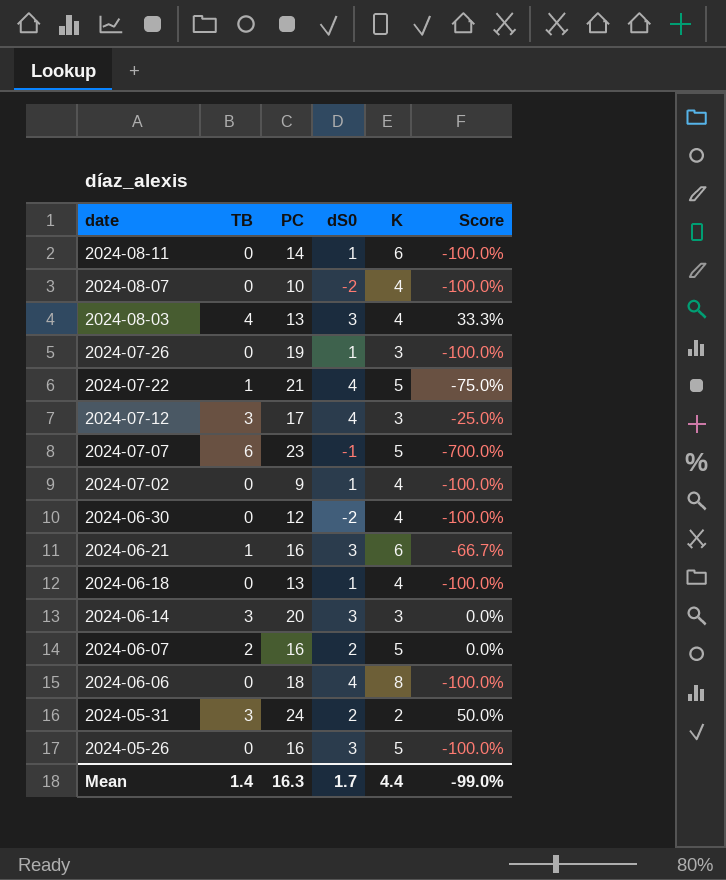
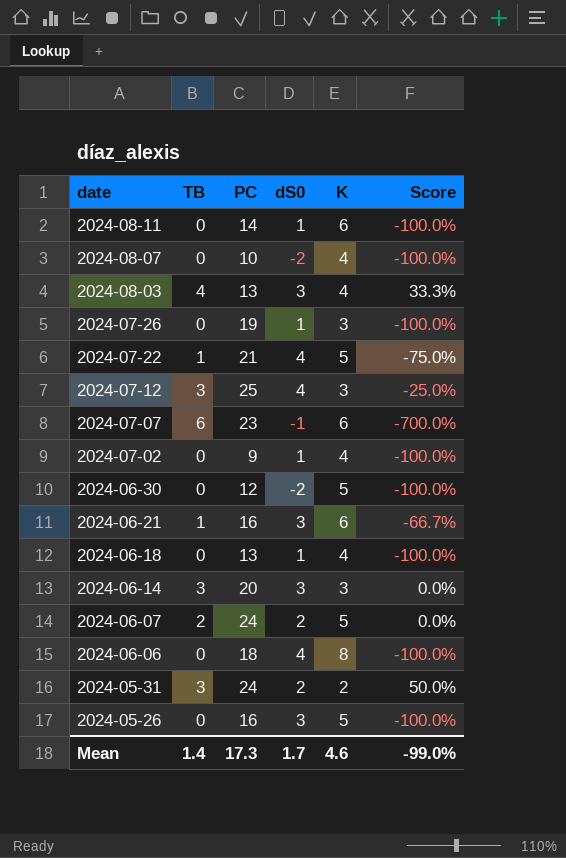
2024-07-12 | PC: 17 -> 25
2024-07-07 | K: 5 -> 6
2024-06-30 | K: 4 -> 5
2024-06-07 | PC: 16 -> 24
Mean | PC: 16.3 -> 17.3
Mean | K: 4.4 -> 4.6

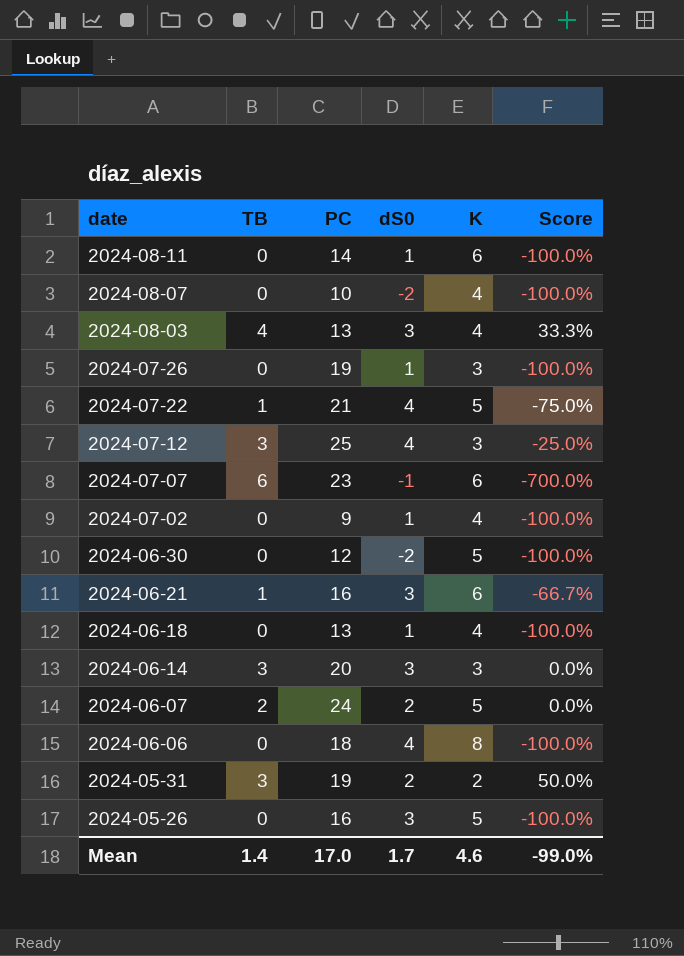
2024-05-31 | PC: 24 -> 19
Mean | PC: 17.3 -> 17.0

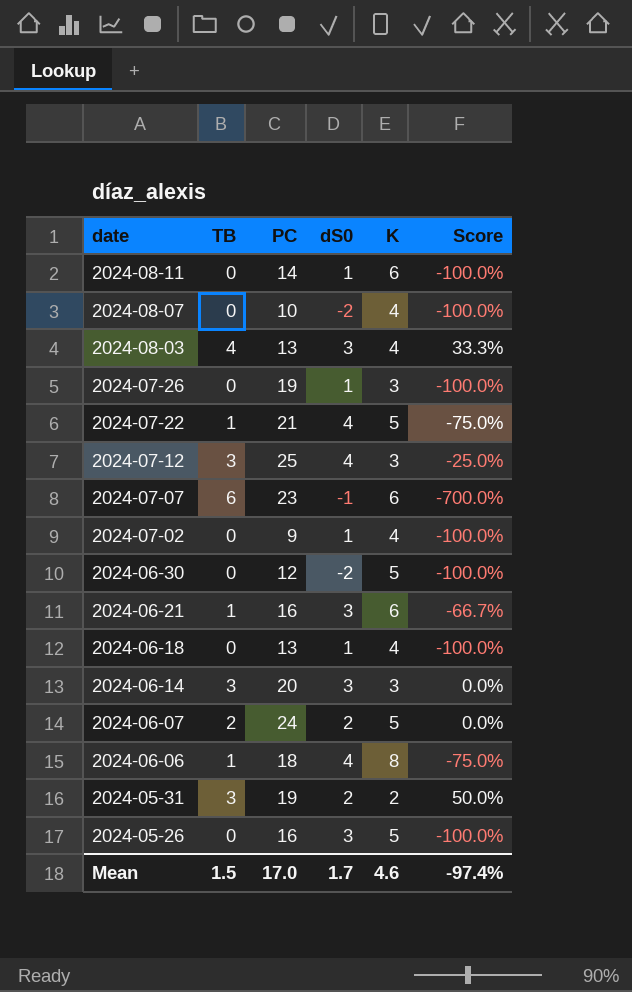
2024-06-06 | TB: 0 -> 1
2024-06-06 | Score: -100.0% -> -75.0%
Mean | TB: 1.4 -> 1.5
Mean | Score: -99.0% -> -97.4%

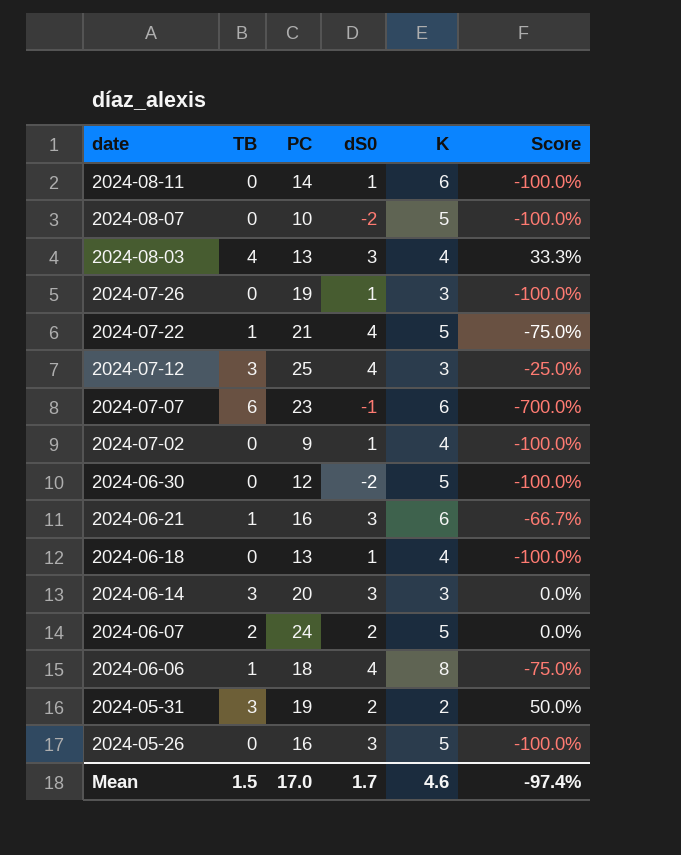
2024-08-07 | K: 4 -> 5

